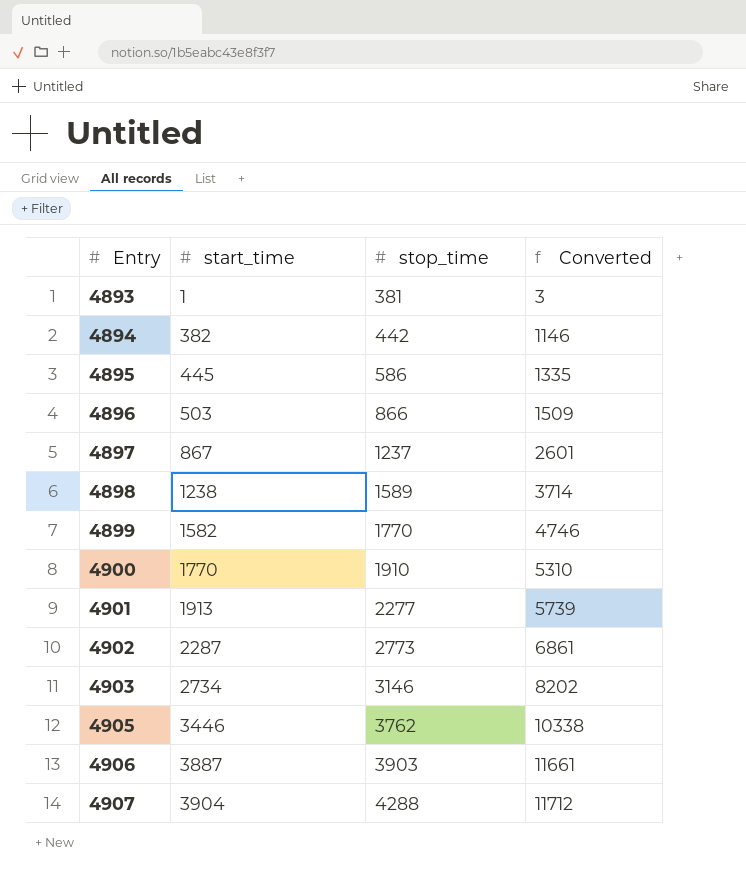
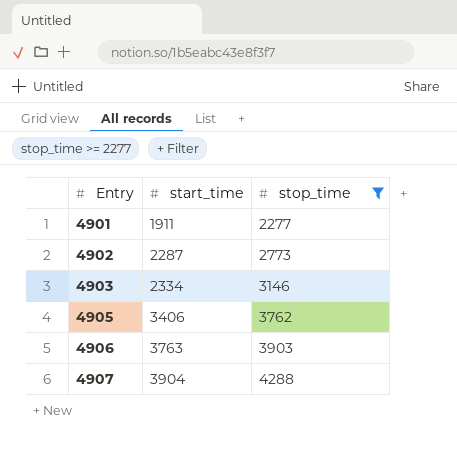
filter: none -> stop_time >= 2277
column Converted | formula: [start_time] * 3 -> none
4901 | start_time: 1913 -> 1911
4903 | start_time: 2734 -> 2334
4905 | start_time: 3446 -> 3406
4906 | start_time: 3887 -> 3763

